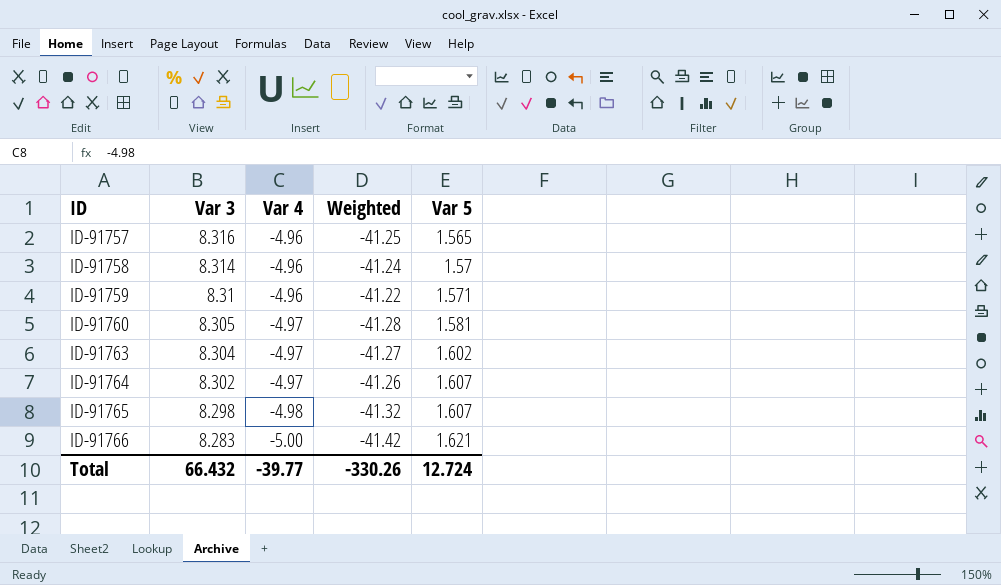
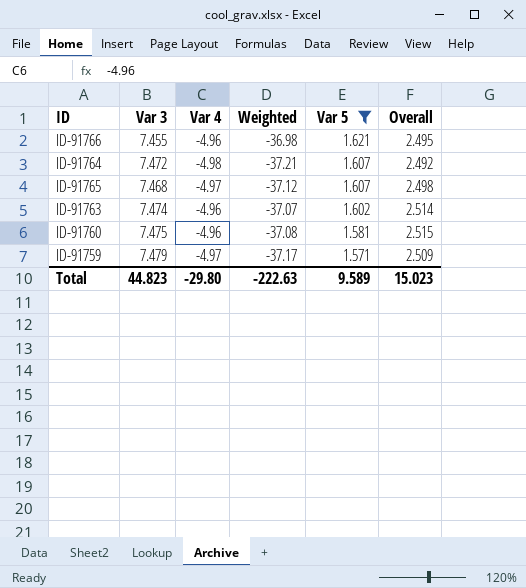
filter: none -> Var 5 >= 1.571
row order: ID ascending -> Var 5 descending
column Overall | formula: none -> [Var 3] + [Var 4]
ID-91766 | Var 3: 8.283 -> 7.455
ID-91766 | Var 4: -5.00 -> -4.96
ID-91766 | Weighted: -41.42 -> -36.98
ID-91764 | Var 3: 8.302 -> 7.472
ID-91764 | Var 4: -4.97 -> -4.98
ID-91764 | Weighted: -41.26 -> -37.21
ID-91765 | Var 3: 8.298 -> 7.468
ID-91765 | Var 4: -4.98 -> -4.97
ID-91765 | Weighted: -41.32 -> -37.12
ID-91763 | Var 3: 8.304 -> 7.474
ID-91763 | Var 4: -4.97 -> -4.96
ID-91763 | Weighted: -41.27 -> -37.07
ID-91760 | Var 3: 8.305 -> 7.475
ID-91760 | Var 4: -4.97 -> -4.96
ID-91760 | Weighted: -41.28 -> -37.08
ID-91759 | Var 3: 8.31 -> 7.479
ID-91759 | Var 4: -4.96 -> -4.97
ID-91759 | Weighted: -41.22 -> -37.17
Total | Var 3: 66.432 -> 44.823
Total | Var 4: -39.77 -> -29.80
Total | Weighted: -330.26 -> -222.63
Total | Var 5: 12.724 -> 9.589

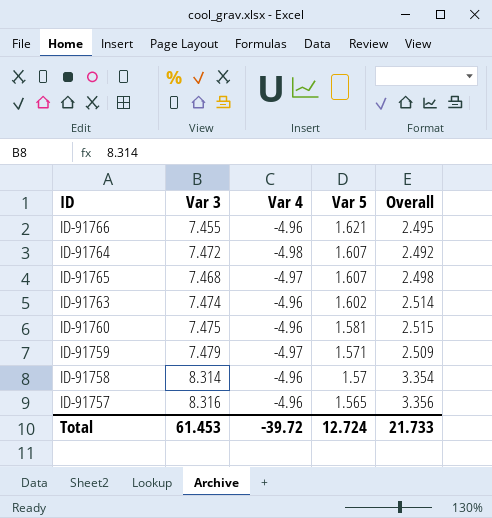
filter: Var 5 >= 1.571 -> none
column Weighted | formula: [Var 3] * [Var 4] -> none
Total | Var 3: 44.823 -> 61.453
Total | Var 4: -29.80 -> -39.72
Total | Var 5: 9.589 -> 12.724
Total | Overall: 15.023 -> 21.733

